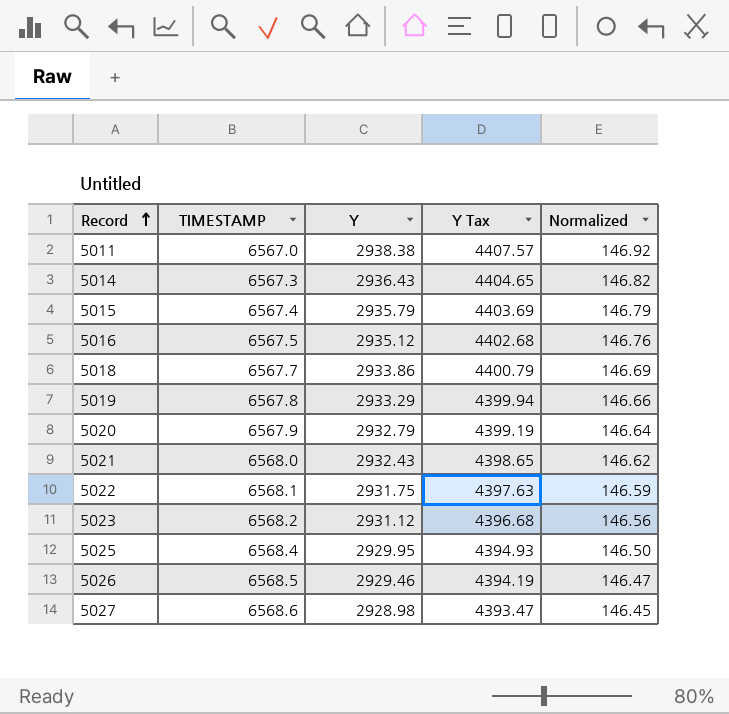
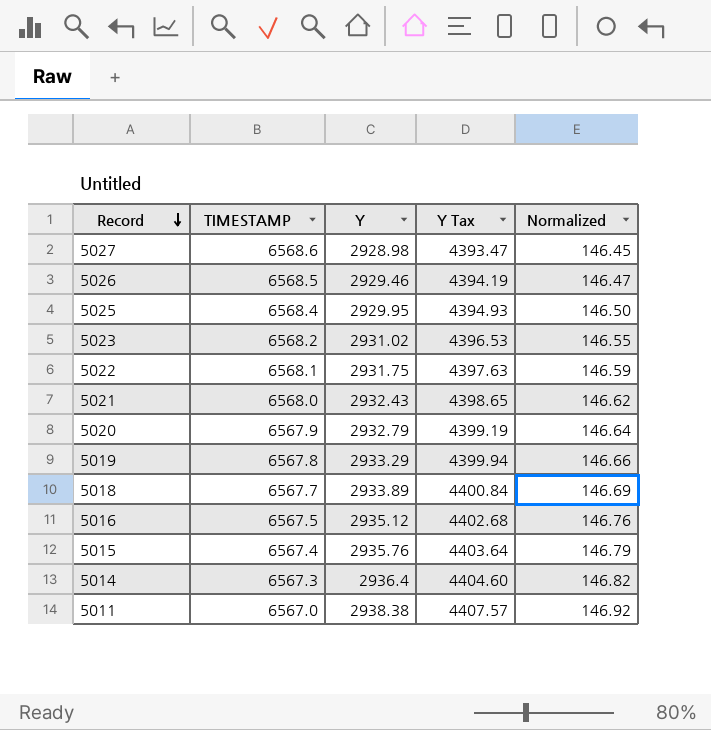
row order: Record ascending -> Record descending
5023 | Y: 2931.12 -> 2931.02
5023 | Y Tax: 4396.68 -> 4396.53
5023 | Normalized: 146.56 -> 146.55
5018 | Y: 2933.86 -> 2933.89
5018 | Y Tax: 4400.79 -> 4400.84
5015 | Y: 2935.79 -> 2935.76
5015 | Y Tax: 4403.69 -> 4403.64
5014 | Y: 2936.43 -> 2936.4
5014 | Y Tax: 4404.65 -> 4404.60

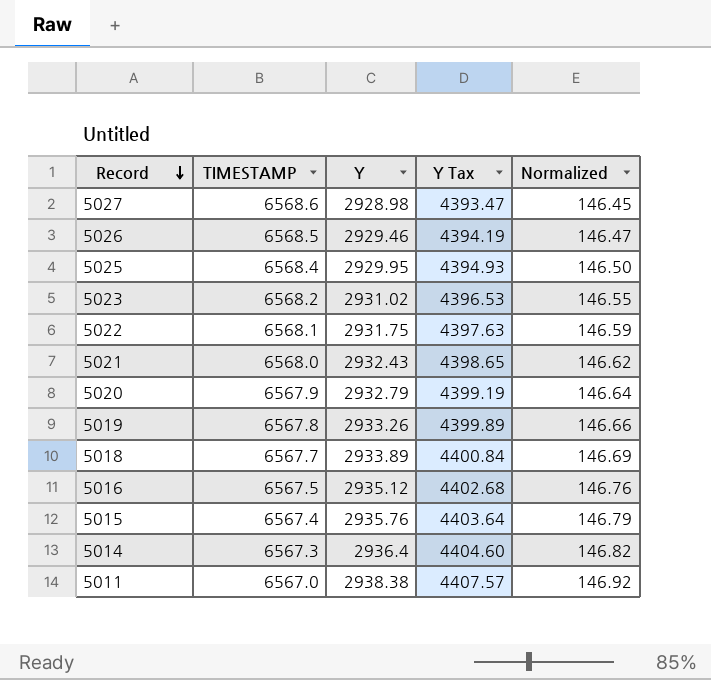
5019 | Y: 2933.29 -> 2933.26
5019 | Y Tax: 4399.94 -> 4399.89

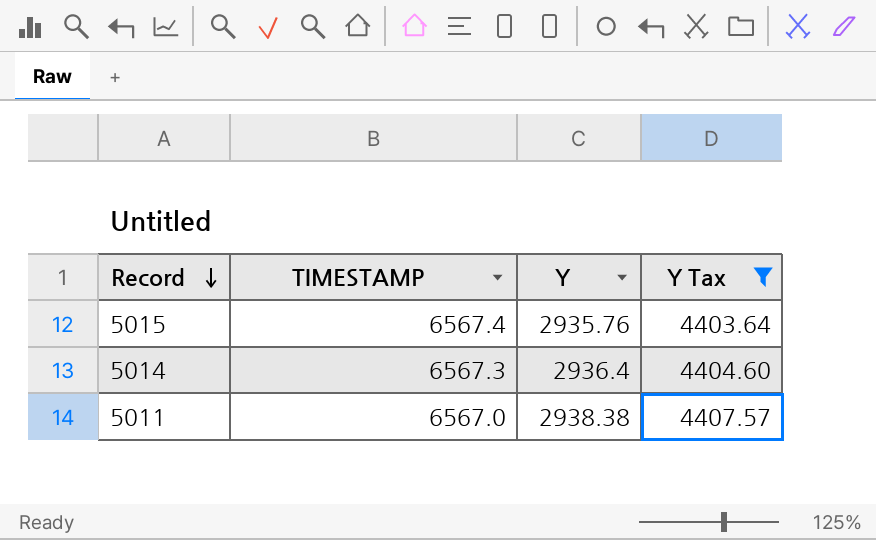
filter: none -> Y Tax >= 4403.64
column Normalized | formula: [Y] * 0.05 -> none

